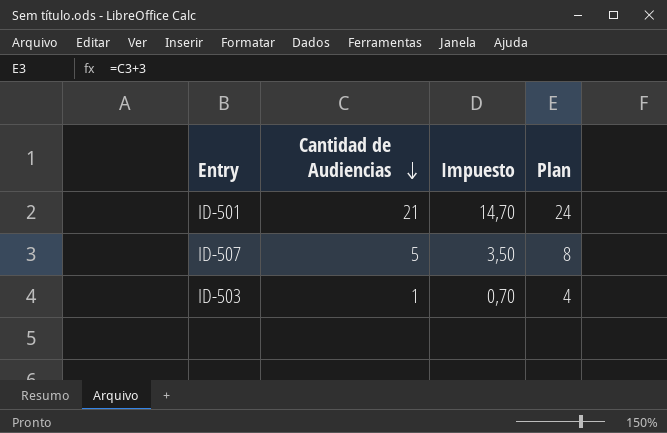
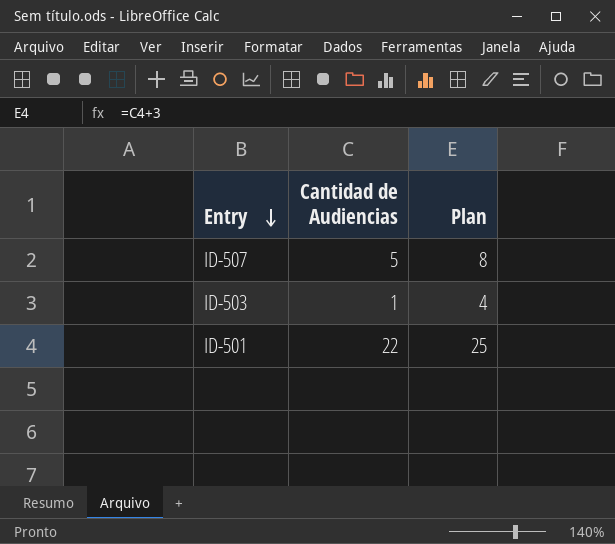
row order: Cantidad de Audiencias descending -> Entry descending
column Impuesto | formula: [Cantidad de Audiencias] * 0,7 -> none
ID-501 | Cantidad de Audiencias: 21 -> 22
ID-501 | Plan: 24 -> 25

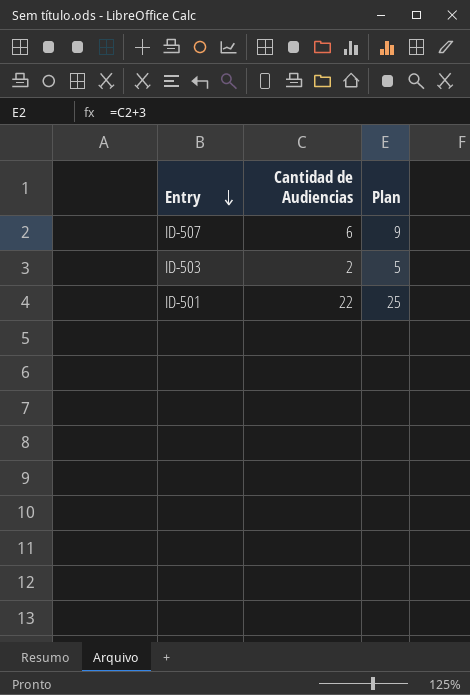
ID-507 | Cantidad de Audiencias: 5 -> 6
ID-507 | Plan: 8 -> 9
ID-503 | Cantidad de Audiencias: 1 -> 2
ID-503 | Plan: 4 -> 5

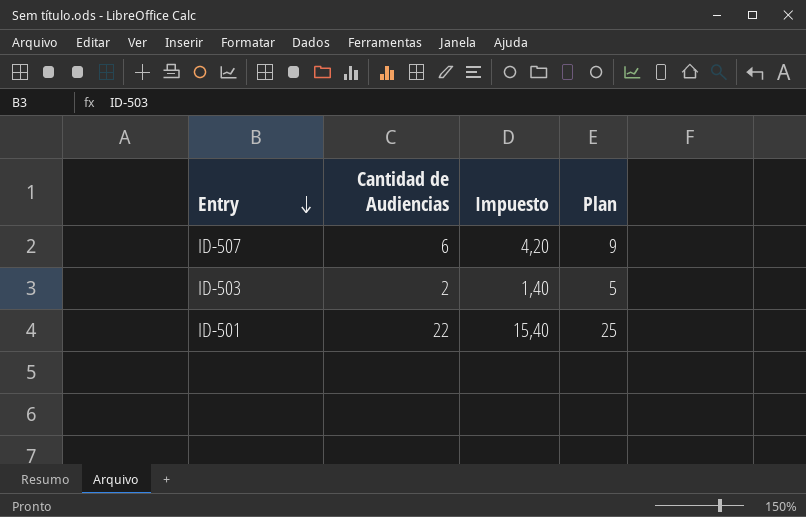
column Impuesto | formula: none -> [Cantidad de Audiencias] * 0,7

